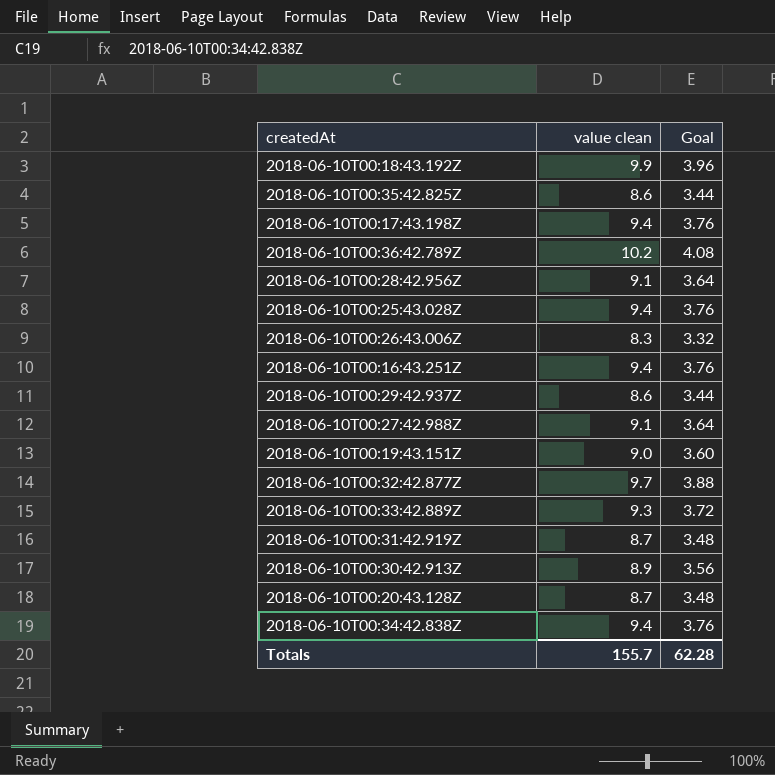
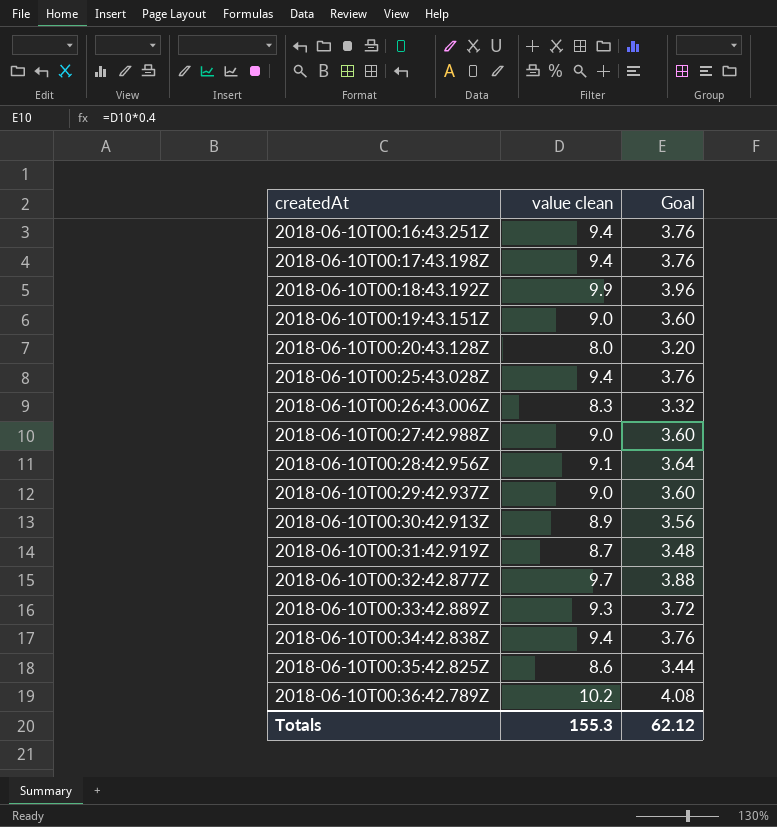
row order: none -> createdAt ascending
2018-06-10T00:20:43.128Z | value clean: 8.7 -> 8.0
2018-06-10T00:20:43.128Z | Goal: 3.48 -> 3.20
2018-06-10T00:27:42.988Z | value clean: 9.1 -> 9.0
2018-06-10T00:27:42.988Z | Goal: 3.64 -> 3.60
2018-06-10T00:29:42.937Z | value clean: 8.6 -> 9.0
2018-06-10T00:29:42.937Z | Goal: 3.44 -> 3.60
Totals | value clean: 155.7 -> 155.3
Totals | Goal: 62.28 -> 62.12

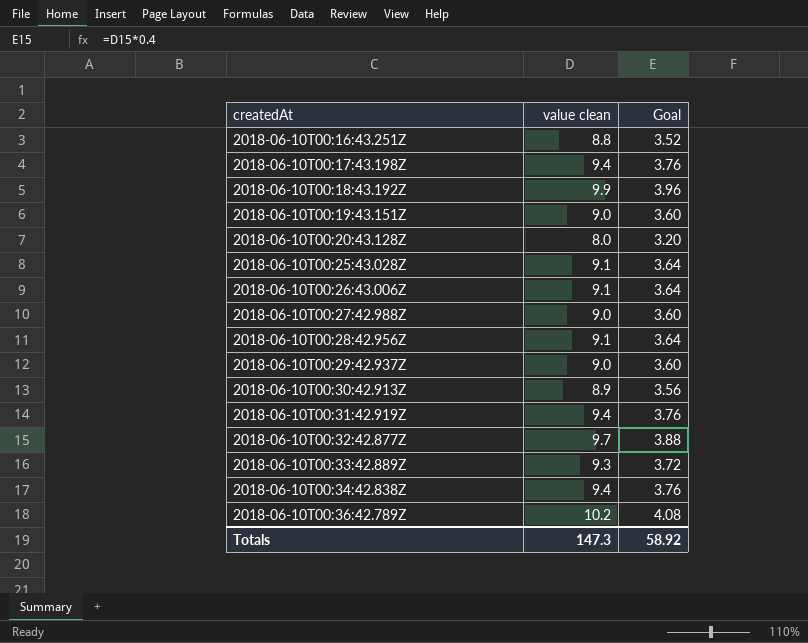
row 2018-06-10T00:35:42.825Z: 8.6 | 3.44 -> none
2018-06-10T00:16:43.251Z | value clean: 9.4 -> 8.8
2018-06-10T00:16:43.251Z | Goal: 3.76 -> 3.52
2018-06-10T00:25:43.028Z | value clean: 9.4 -> 9.1
2018-06-10T00:25:43.028Z | Goal: 3.76 -> 3.64
2018-06-10T00:26:43.006Z | value clean: 8.3 -> 9.1
2018-06-10T00:26:43.006Z | Goal: 3.32 -> 3.64
2018-06-10T00:31:42.919Z | value clean: 8.7 -> 9.4
2018-06-10T00:31:42.919Z | Goal: 3.48 -> 3.76
Totals | value clean: 155.3 -> 147.3
Totals | Goal: 62.12 -> 58.92

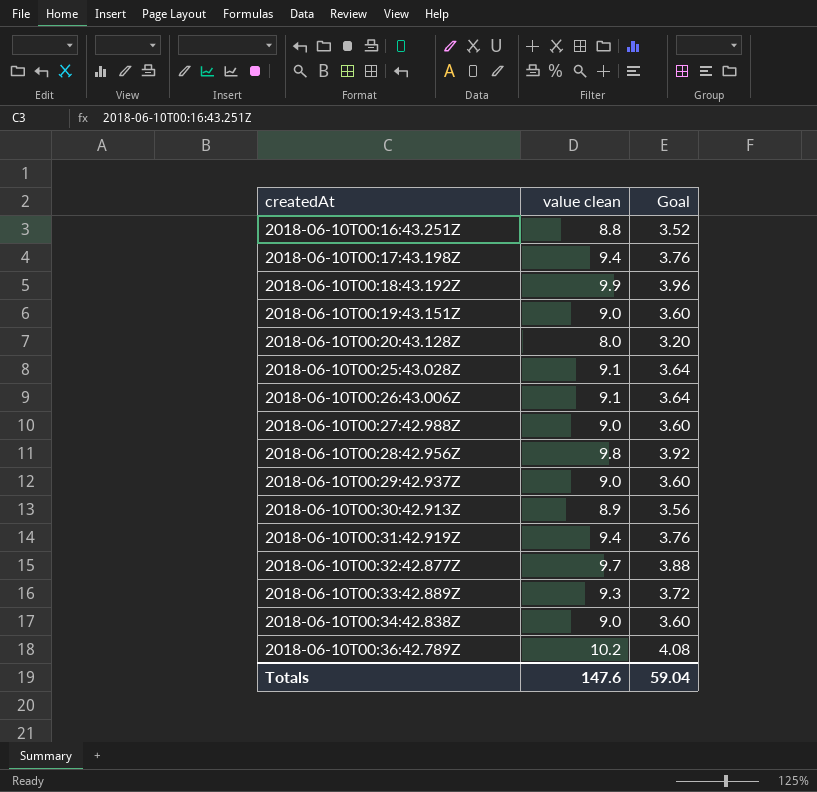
2018-06-10T00:28:42.956Z | value clean: 9.1 -> 9.8
2018-06-10T00:28:42.956Z | Goal: 3.64 -> 3.92
2018-06-10T00:34:42.838Z | value clean: 9.4 -> 9.0
2018-06-10T00:34:42.838Z | Goal: 3.76 -> 3.60
Totals | value clean: 147.3 -> 147.6
Totals | Goal: 58.92 -> 59.04

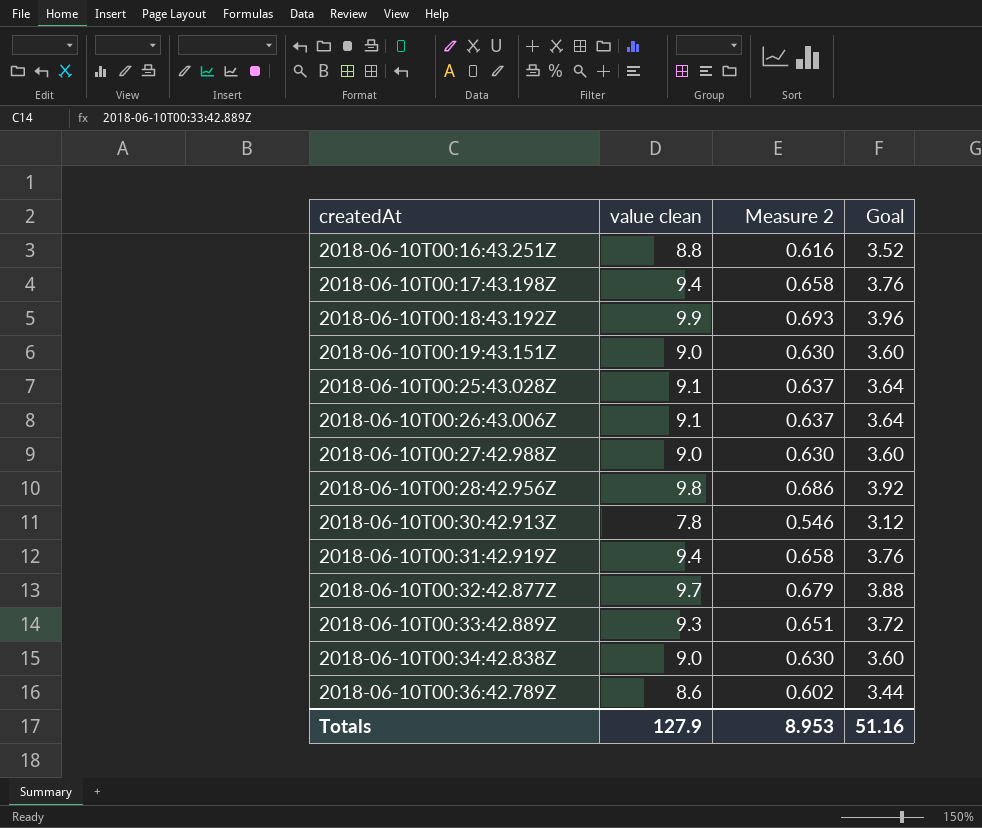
column Measure 2 | formula: none -> [value clean] * 0.07
row 2018-06-10T00:20:43.128Z: 8.0 | 3.20 -> none
row 2018-06-10T00:29:42.937Z: 9.0 | 3.60 -> none
2018-06-10T00:30:42.913Z | value clean: 8.9 -> 7.8
2018-06-10T00:30:42.913Z | Goal: 3.56 -> 3.12
2018-06-10T00:36:42.789Z | value clean: 10.2 -> 8.6
2018-06-10T00:36:42.789Z | Goal: 4.08 -> 3.44
Totals | value clean: 147.6 -> 127.9
Totals | Goal: 59.04 -> 51.16

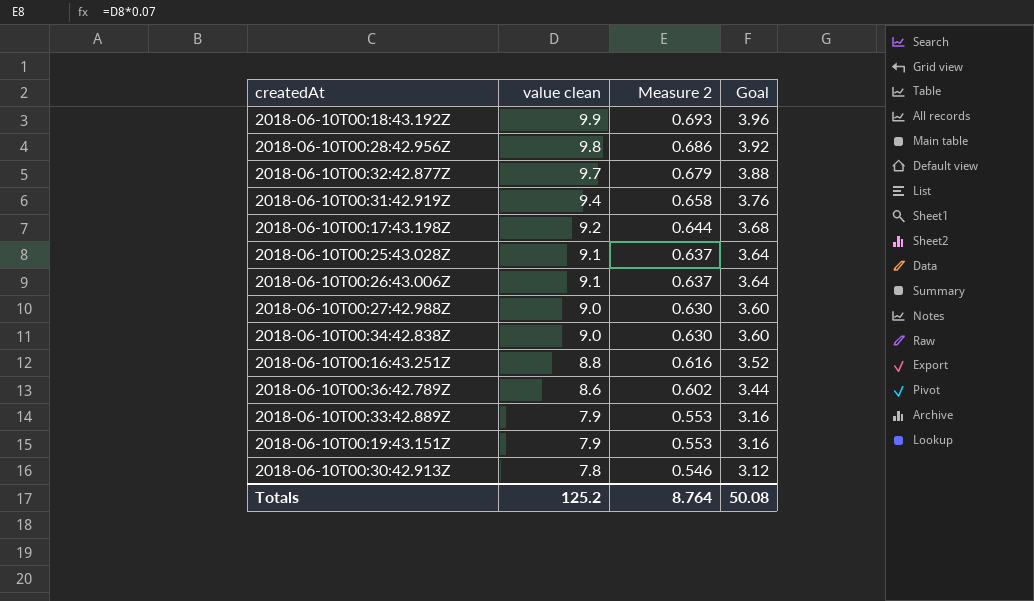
row order: createdAt ascending -> value clean descending
2018-06-10T00:17:43.198Z | value clean: 9.4 -> 9.2
2018-06-10T00:17:43.198Z | Measure 2: 0.658 -> 0.644
2018-06-10T00:17:43.198Z | Goal: 3.76 -> 3.68
2018-06-10T00:33:42.889Z | value clean: 9.3 -> 7.9
2018-06-10T00:33:42.889Z | Measure 2: 0.651 -> 0.553
2018-06-10T00:33:42.889Z | Goal: 3.72 -> 3.16
2018-06-10T00:19:43.151Z | value clean: 9.0 -> 7.9
2018-06-10T00:19:43.151Z | Measure 2: 0.630 -> 0.553
2018-06-10T00:19:43.151Z | Goal: 3.60 -> 3.16
Totals | value clean: 127.9 -> 125.2
Totals | Measure 2: 8.953 -> 8.764
Totals | Goal: 51.16 -> 50.08

